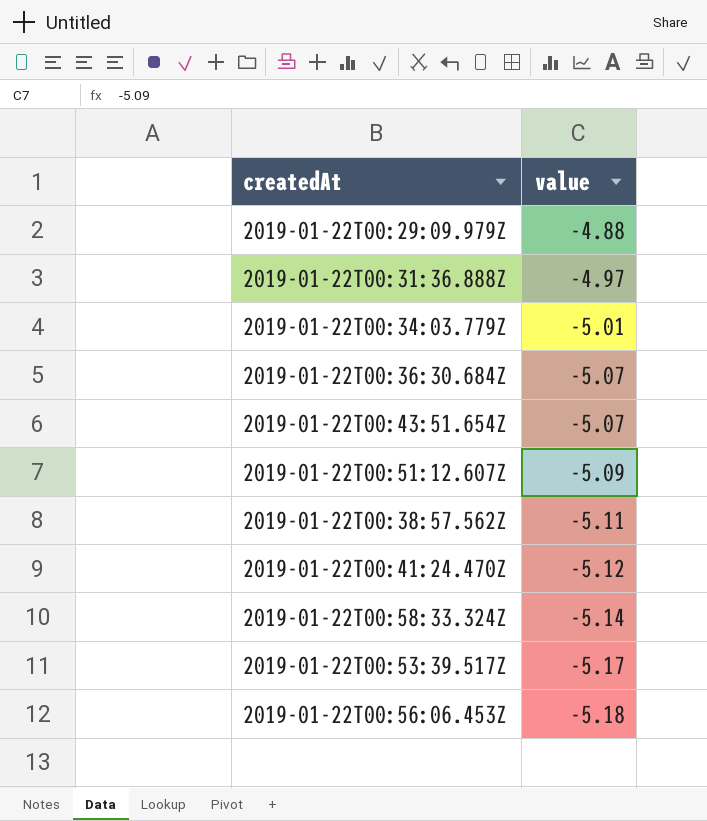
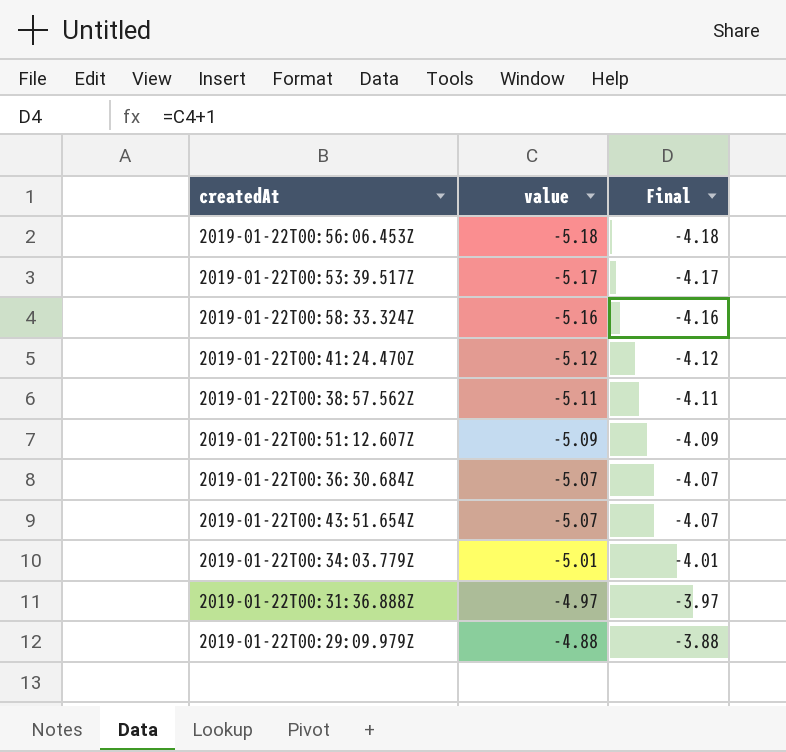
row order: value descending -> value ascending
column Final | formula: none -> [value] + 1
2019-01-22T00:58:33.324Z | value: -5.14 -> -5.16

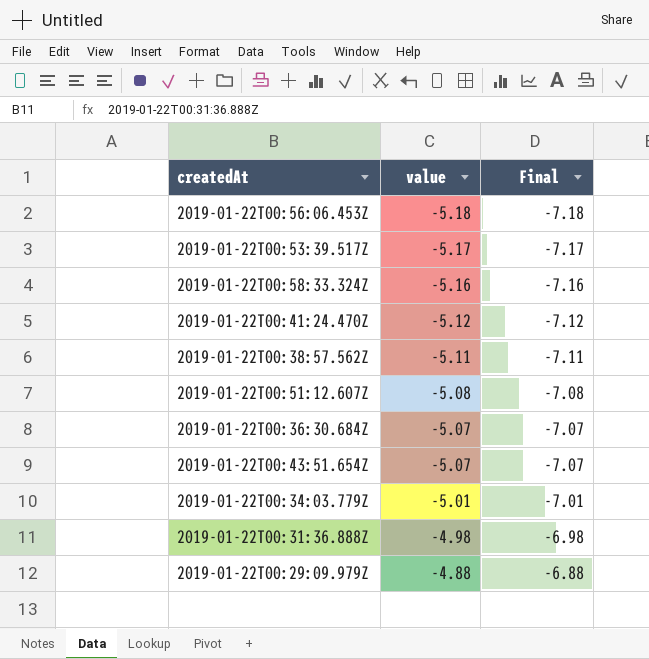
column Final | formula: [value] + 1 -> [value] - 2
2019-01-22T00:51:12.607Z | value: -5.09 -> -5.08
2019-01-22T00:31:36.888Z | value: -4.97 -> -4.98

